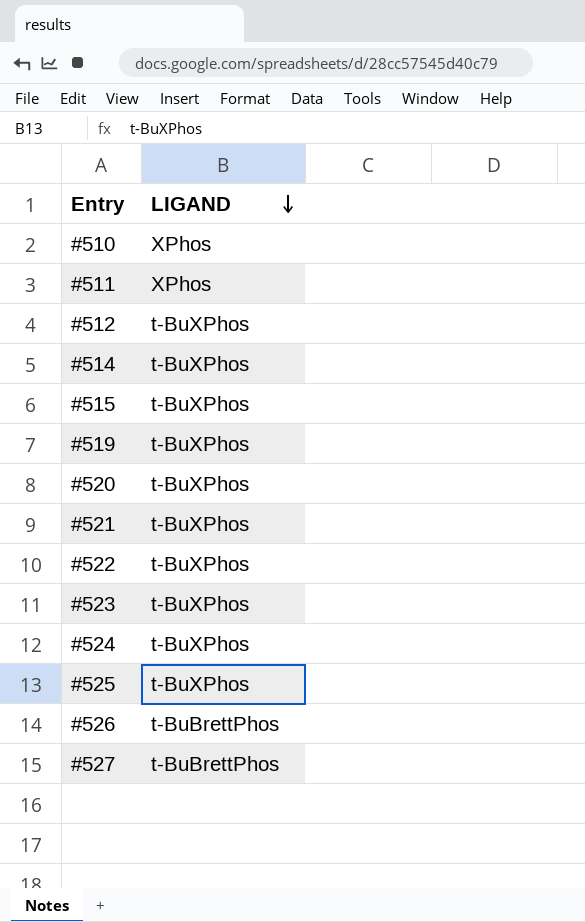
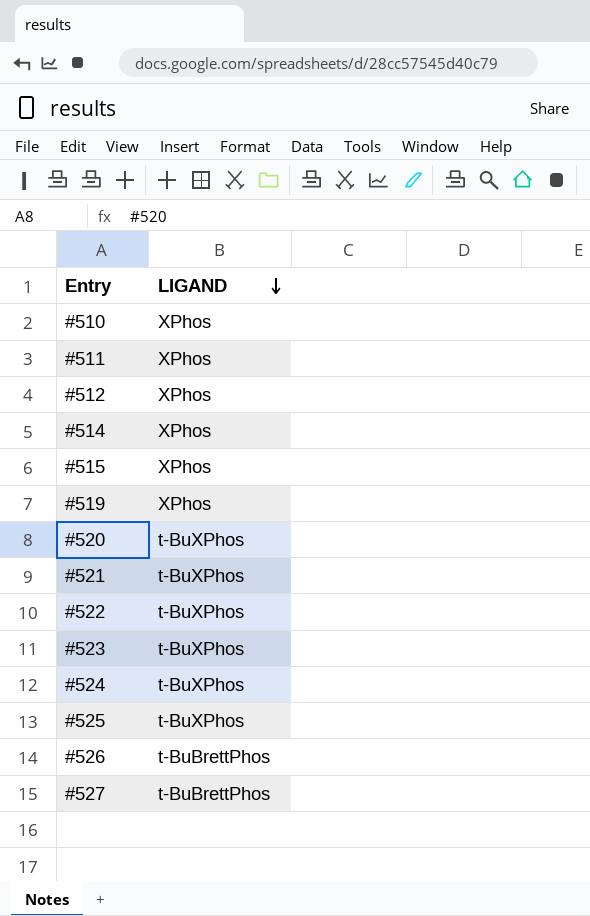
#512 | LIGAND: t-BuXPhos -> XPhos
#514 | LIGAND: t-BuXPhos -> XPhos
#515 | LIGAND: t-BuXPhos -> XPhos
#519 | LIGAND: t-BuXPhos -> XPhos

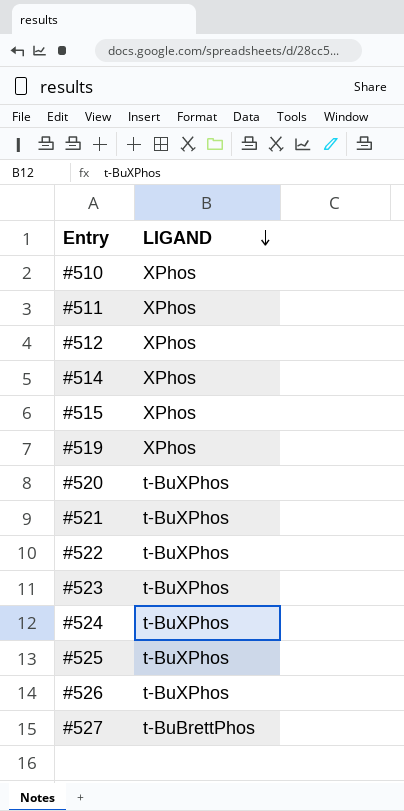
#526 | LIGAND: t-BuBrettPhos -> t-BuXPhos

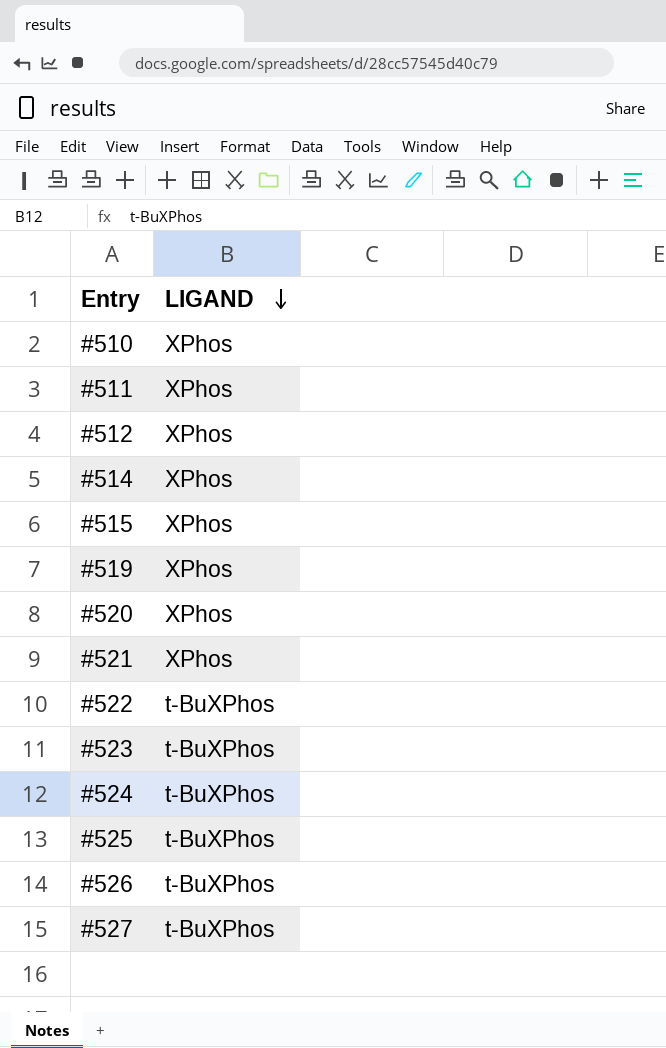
#520 | LIGAND: t-BuXPhos -> XPhos
#521 | LIGAND: t-BuXPhos -> XPhos
#527 | LIGAND: t-BuBrettPhos -> t-BuXPhos

